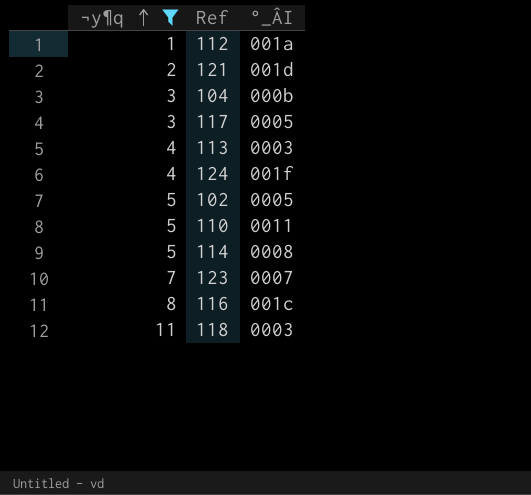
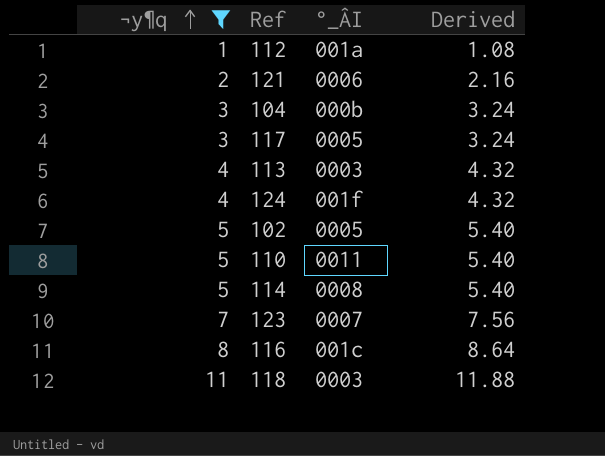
column Derived | formula: none -> [¬y¶q] * 1.08
121 | °_ÂI: 001d -> 0006

